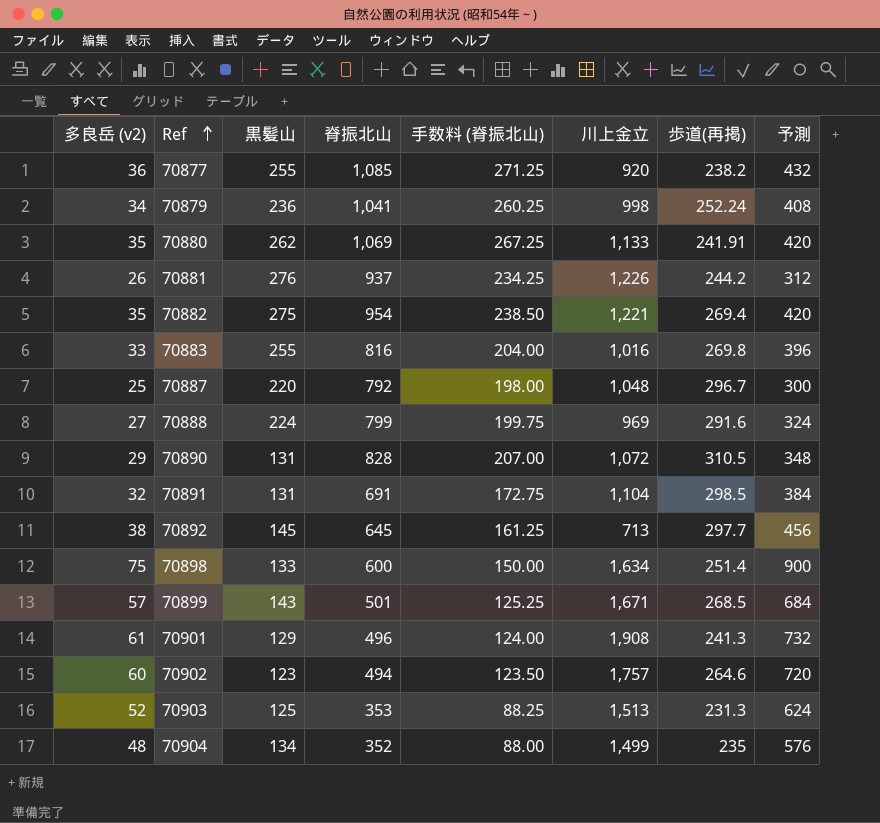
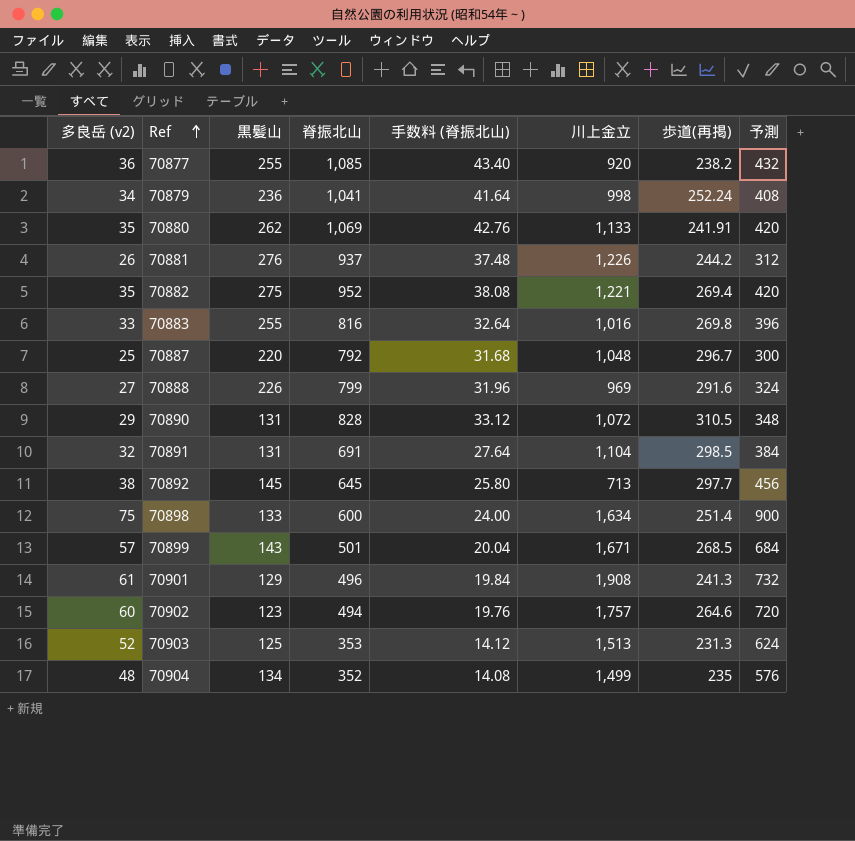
column 手数料 (脊振北山) | formula: [脊振北山] * 0.25 -> [脊振北山] * 0.04
70882 | 脊振北山: 954 -> 952
70888 | 黒髪山: 224 -> 226

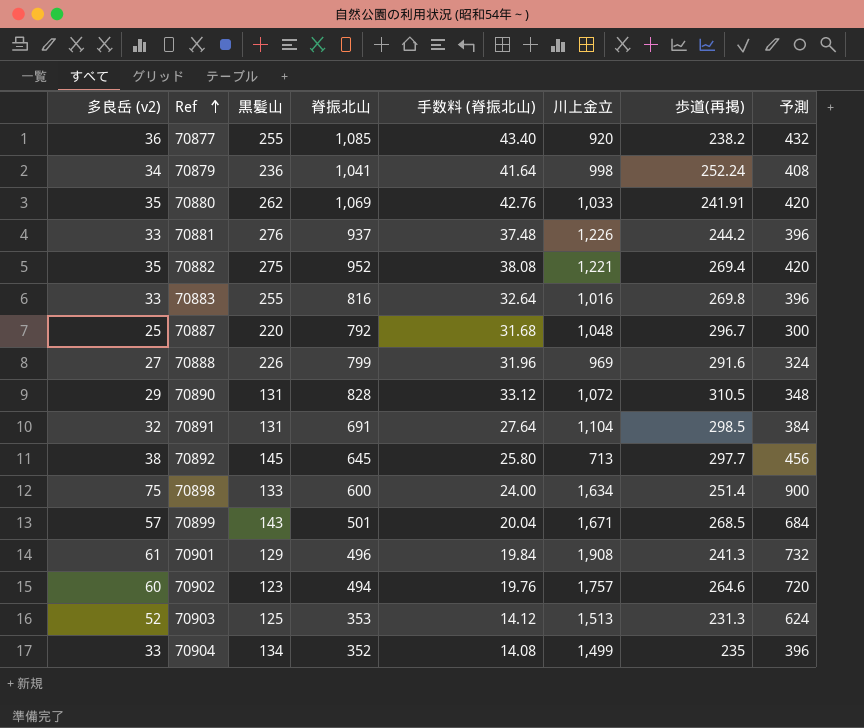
70880 | 川上金立: 1,133 -> 1,033
70881 | 多良岳 (v2): 26 -> 33
70881 | 予測: 312 -> 396
70904 | 多良岳 (v2): 48 -> 33
70904 | 予測: 576 -> 396

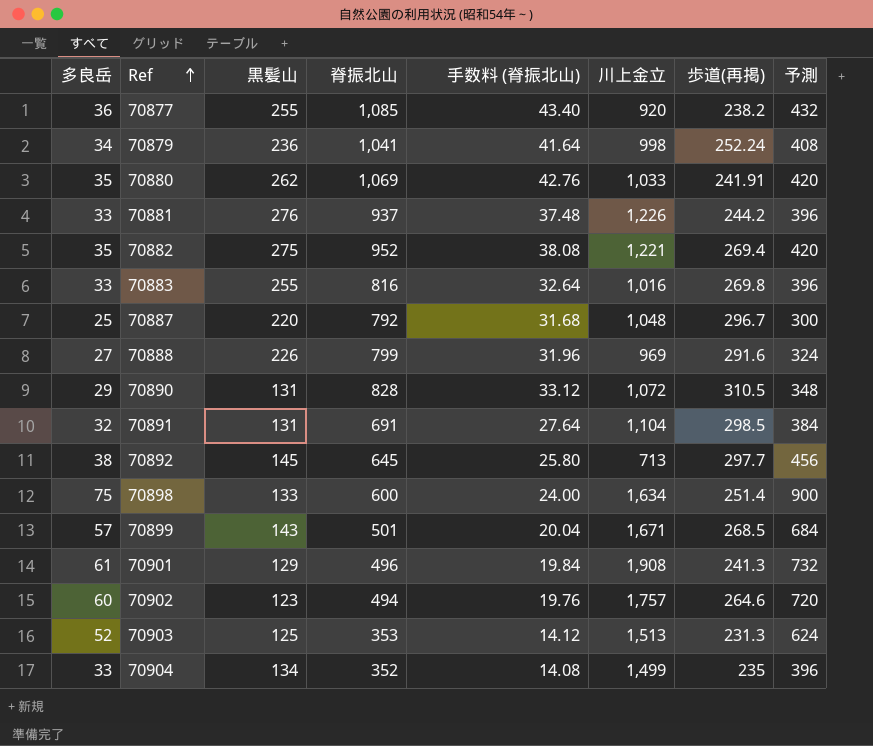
column name: 多良岳 (v2) -> 多良岳

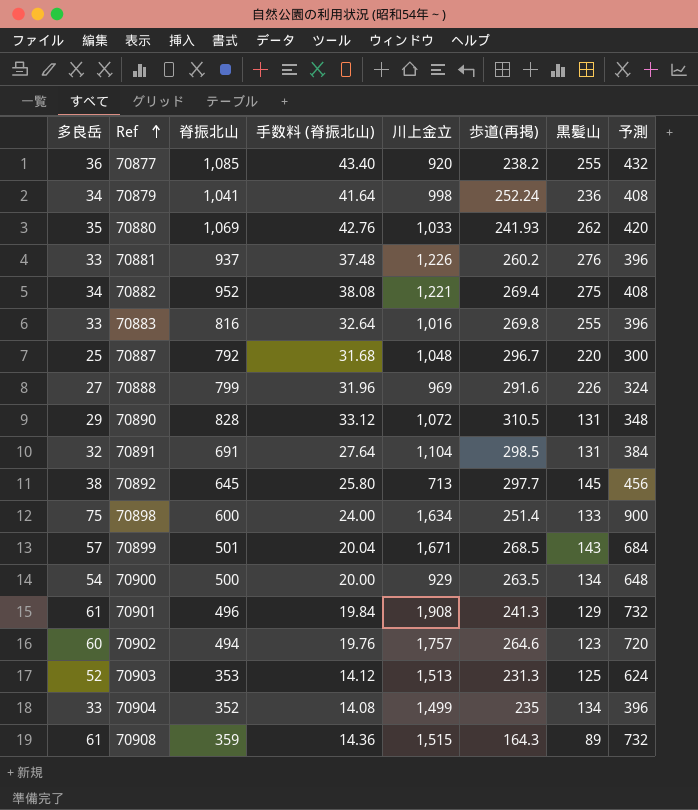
column 黒髪山 | position: 3 -> 7
70880 | 歩道(再掲): 241.91 -> 241.93
70881 | 歩道(再掲): 244.2 -> 260.2
70882 | 多良岳: 35 -> 34
70882 | 予測: 420 -> 408
row 70900: none -> 54 | 500 | 20.00 | 929 | 263.5 | 134 | 648
row 70908: none -> 61 | 359 | 14.36 | 1,515 | 164.3 | 89 | 732

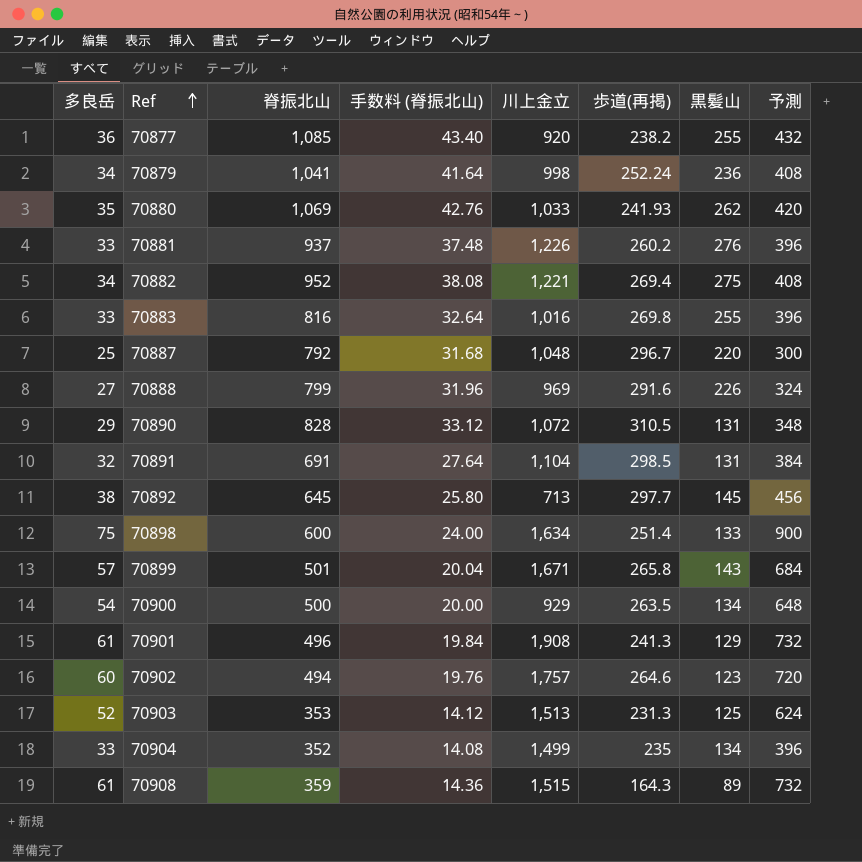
70899 | 歩道(再掲): 268.5 -> 265.8

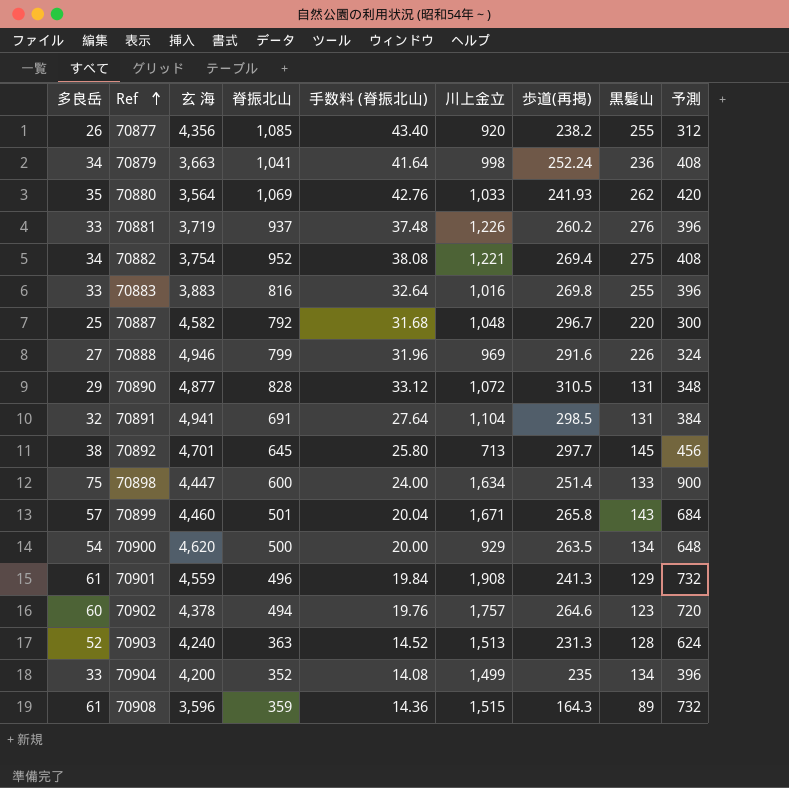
column 玄 海 | position: none -> 3
70877 | 多良岳: 36 -> 26
70877 | 予測: 432 -> 312
70903 | 脊振北山: 353 -> 363
70903 | 手数料 (脊振北山): 14.12 -> 14.52
70903 | 黒髪山: 125 -> 128

